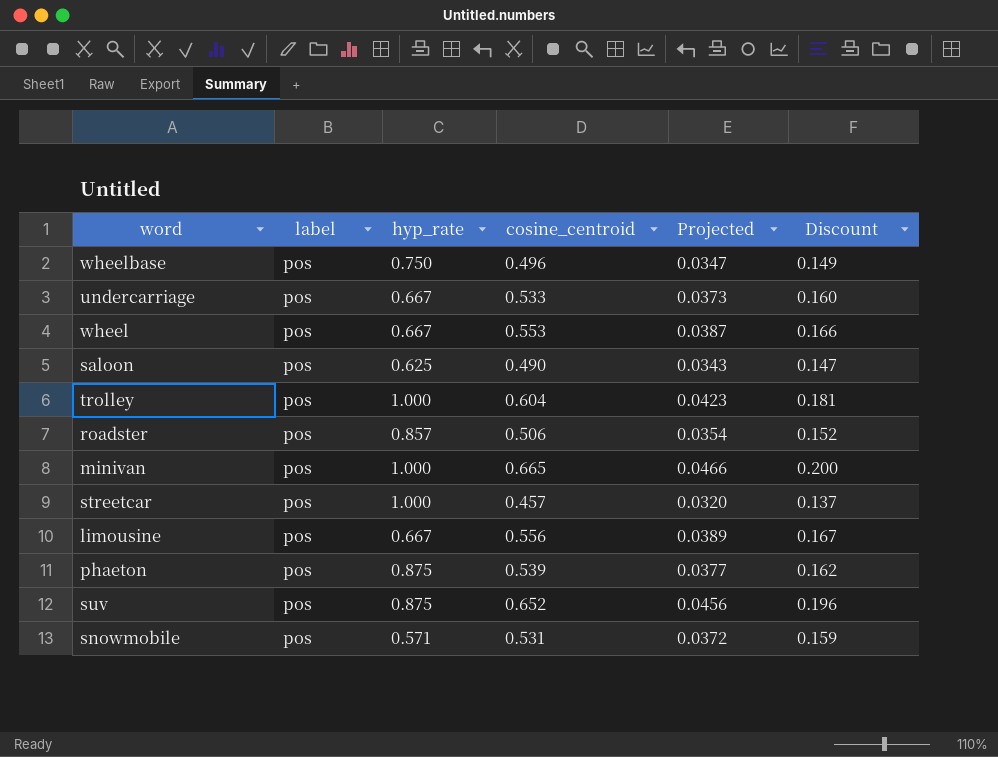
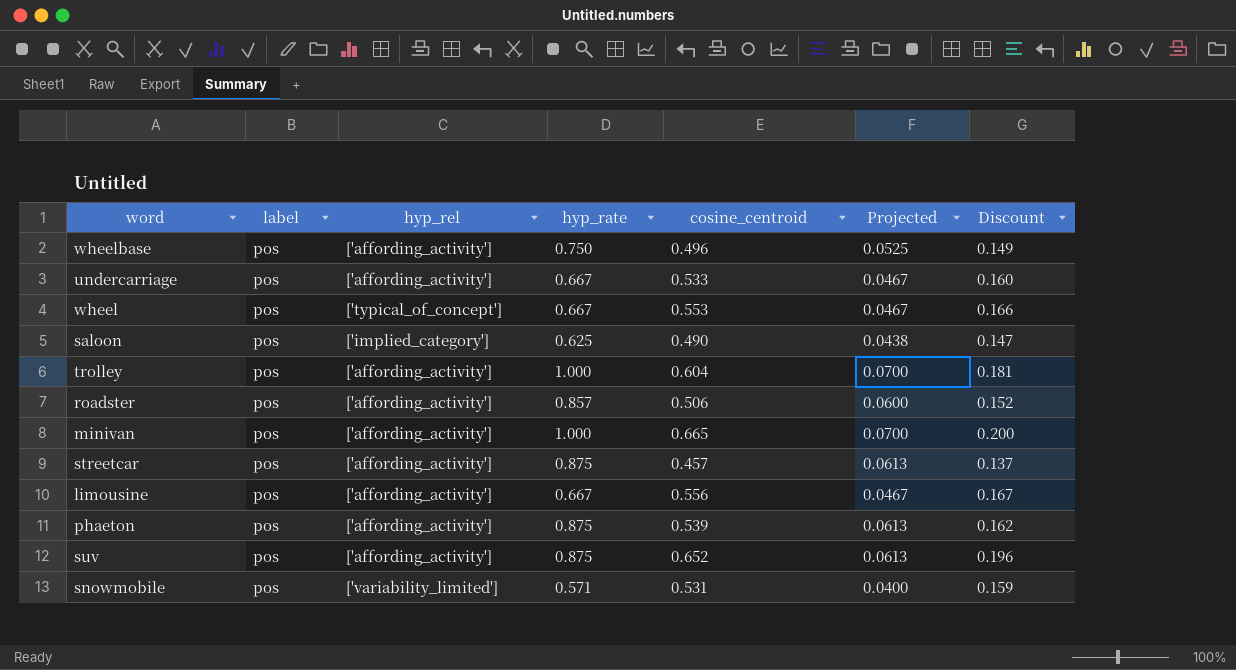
column hyp_rel | position: none -> 3
column Projected | formula: [cosine_centroid] * 0.07 -> [hyp_rate] * 0.07
streetcar | hyp_rate: 1.000 -> 0.875

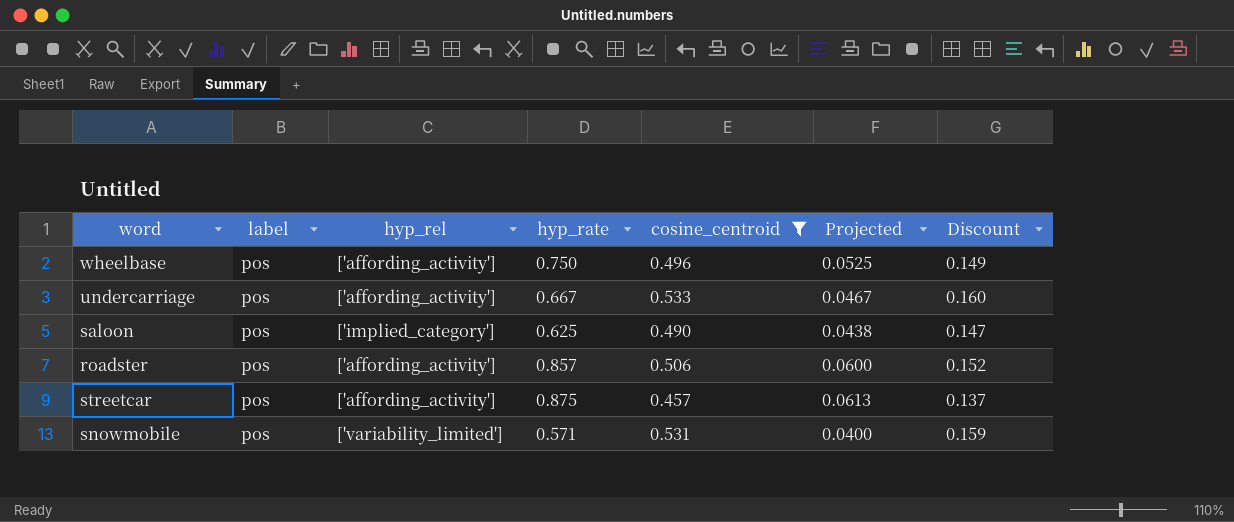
filter: none -> cosine_centroid <= 0.533

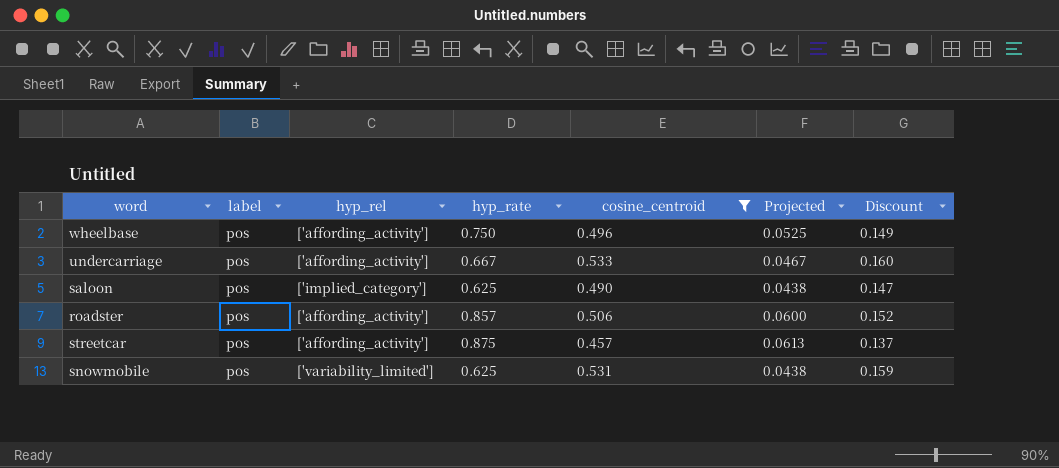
snowmobile | hyp_rate: 0.571 -> 0.625
snowmobile | Projected: 0.0400 -> 0.0438

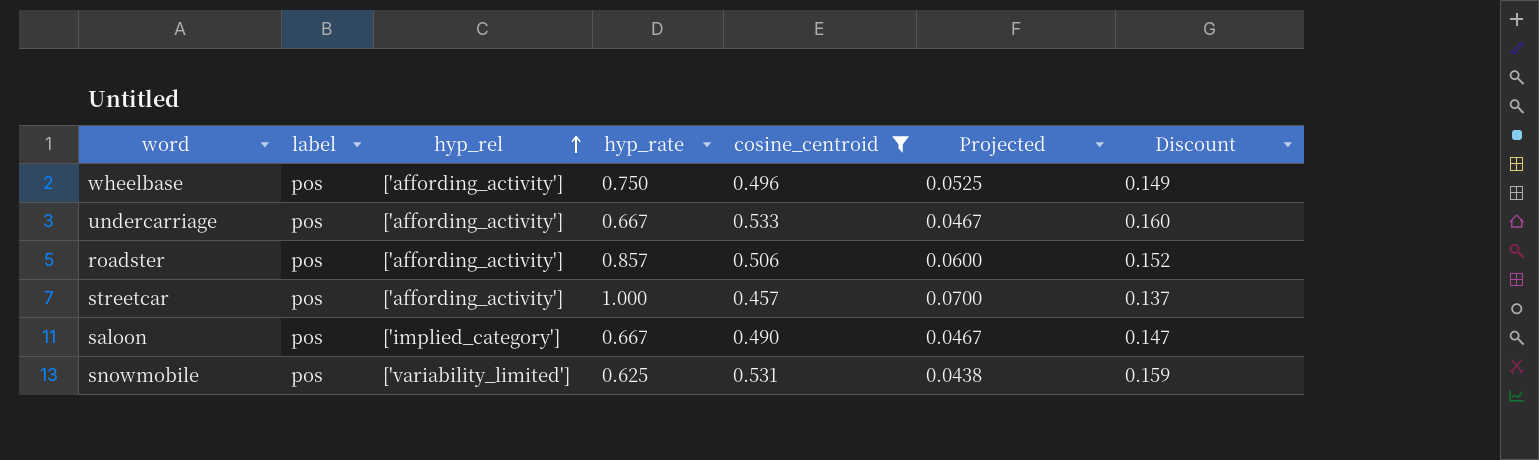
row order: none -> hyp_rel ascending
streetcar | hyp_rate: 0.875 -> 1.000
streetcar | Projected: 0.0613 -> 0.0700
saloon | hyp_rate: 0.625 -> 0.667
saloon | Projected: 0.0438 -> 0.0467

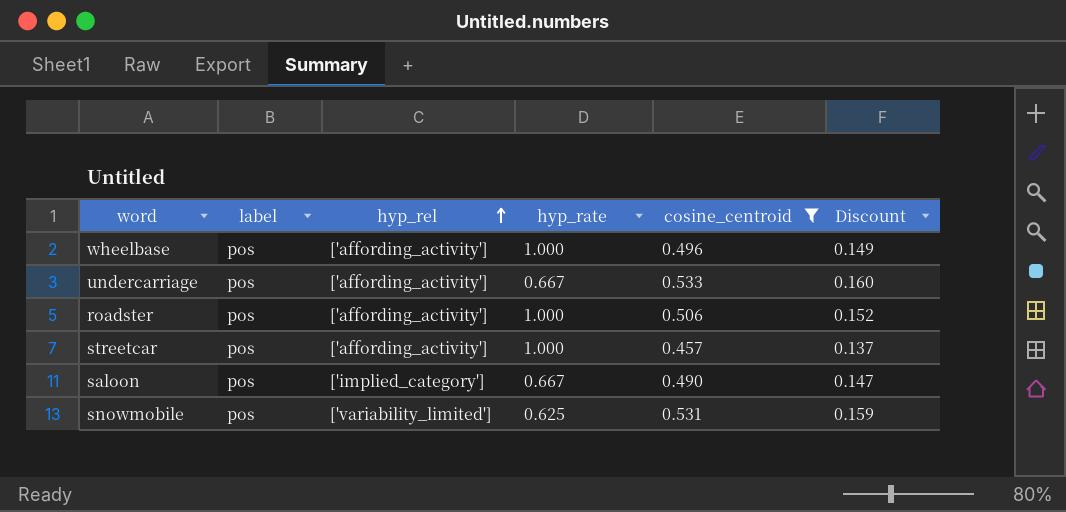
column Projected | formula: [hyp_rate] * 0.07 -> none
wheelbase | hyp_rate: 0.750 -> 1.000
roadster | hyp_rate: 0.857 -> 1.000

